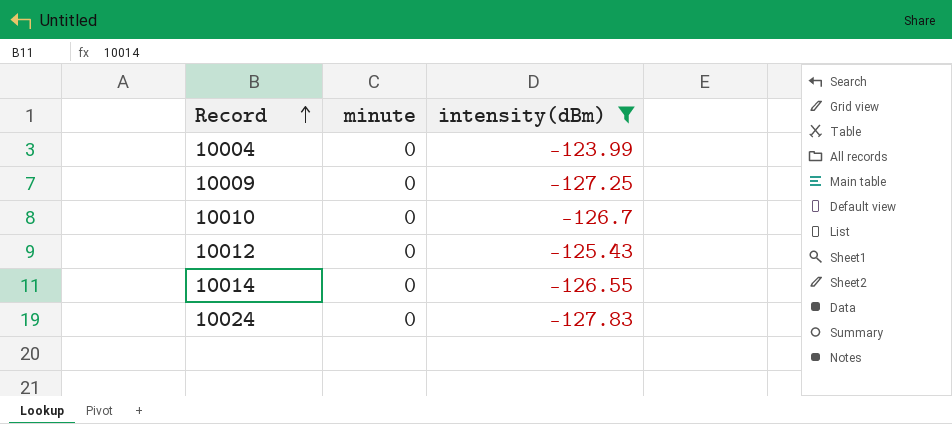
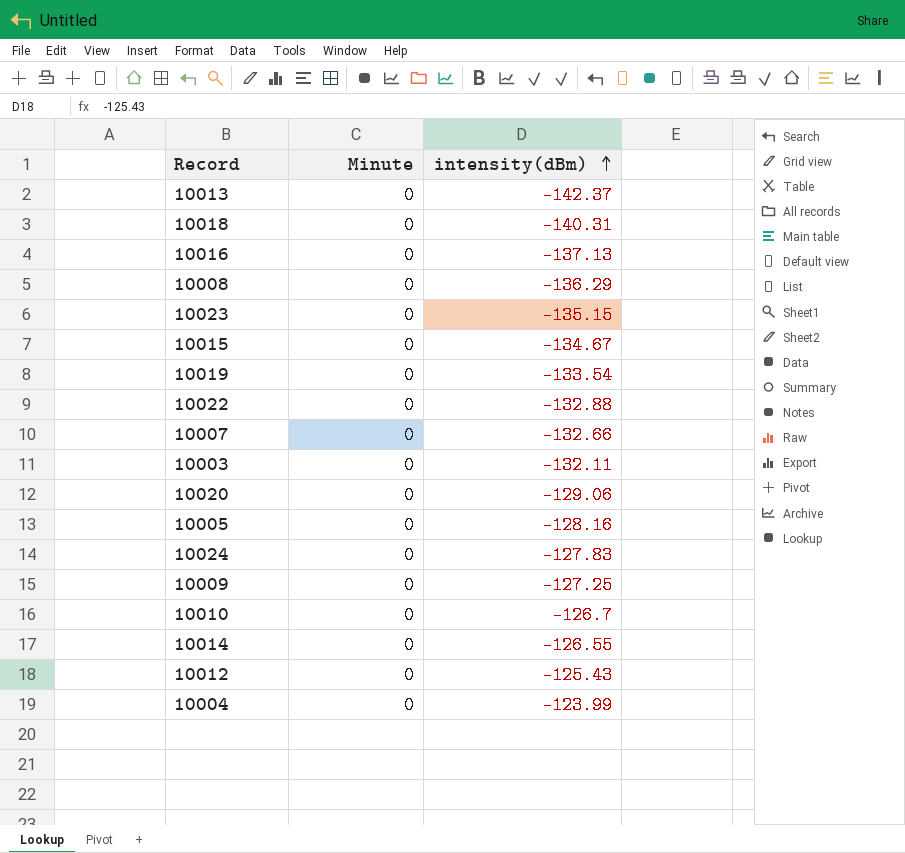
filter: intensity(dBm) >= -127.83 -> none
row order: Record ascending -> intensity(dBm) ascending
column name: minute -> Minute

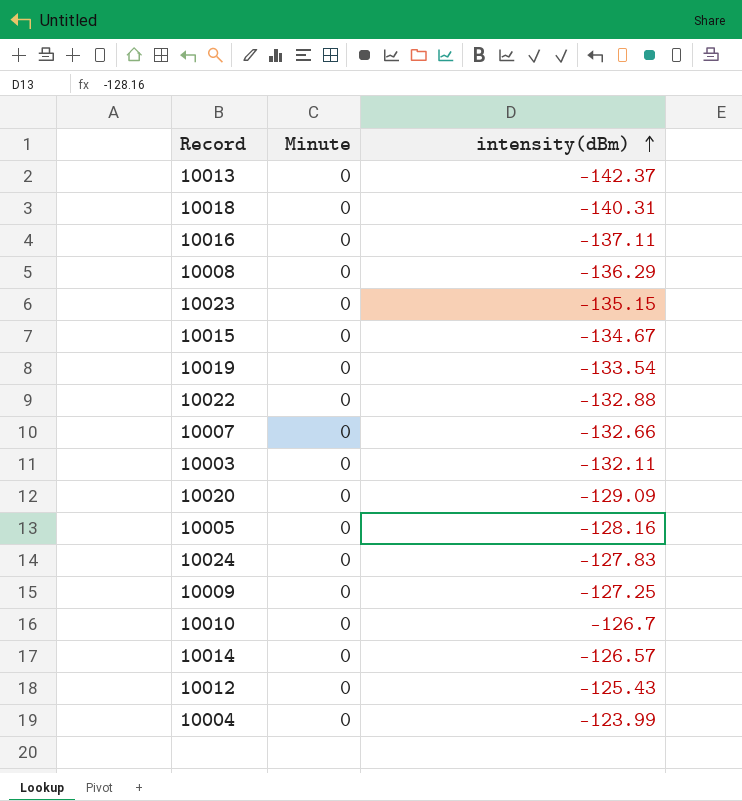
10016 | intensity(dBm): -137.13 -> -137.11
10020 | intensity(dBm): -129.06 -> -129.09
10014 | intensity(dBm): -126.55 -> -126.57

